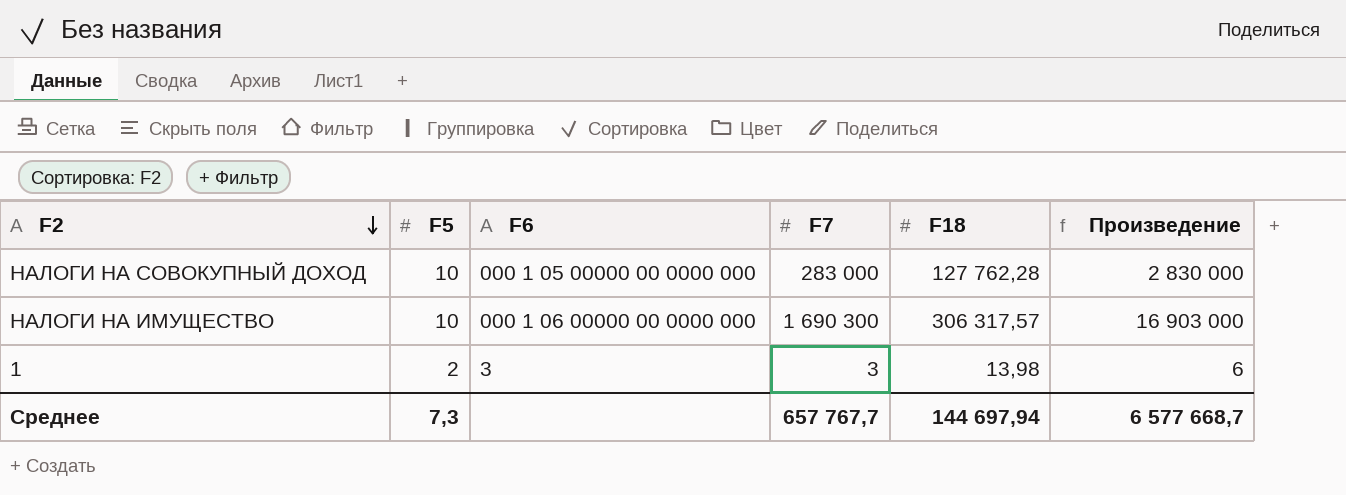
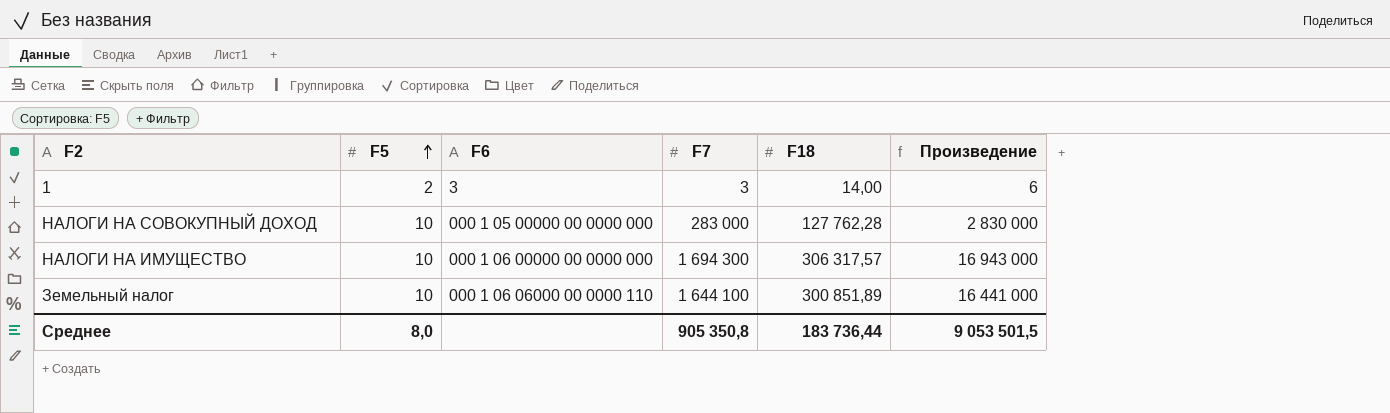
row order: F2 descending -> F5 ascending
1 | F18: 13,98 -> 14,00
НАЛОГИ НА ИМУЩЕСТВО | F7: 1 690 300 -> 1 694 300
НАЛОГИ НА ИМУЩЕСТВО | Произведение: 16 903 000 -> 16 943 000
row Земельный налог: none -> 10 | 000 1 06 06000 00 0000 110 | 1 644 100 | 300 851,89 | 16 441 000
Среднее | F5: 7,3 -> 8,0
Среднее | F7: 657 767,7 -> 905 350,8
Среднее | F18: 144 697,94 -> 183 736,44
Среднее | Произведение: 6 577 668,7 -> 9 053 501,5

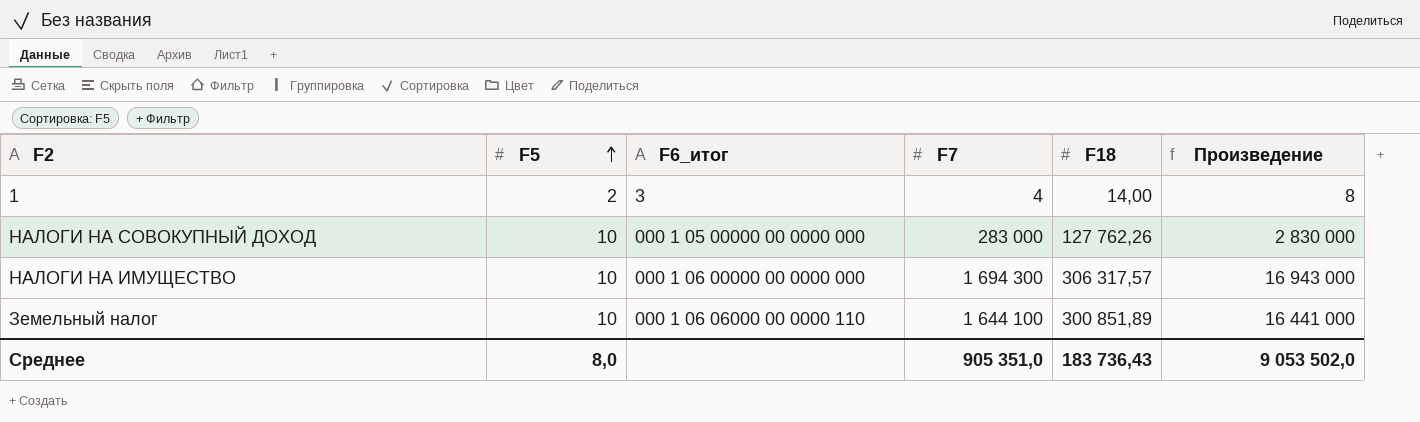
column name: F6 -> F6_итог
1 | F7: 3 -> 4
1 | Произведение: 6 -> 8
НАЛОГИ НА СОВОКУПНЫЙ ДОХОД | F18: 127 762,28 -> 127 762,26
Среднее | F7: 905 350,8 -> 905 351,0
Среднее | F18: 183 736,44 -> 183 736,43
Среднее | Произведение: 9 053 501,5 -> 9 053 502,0

